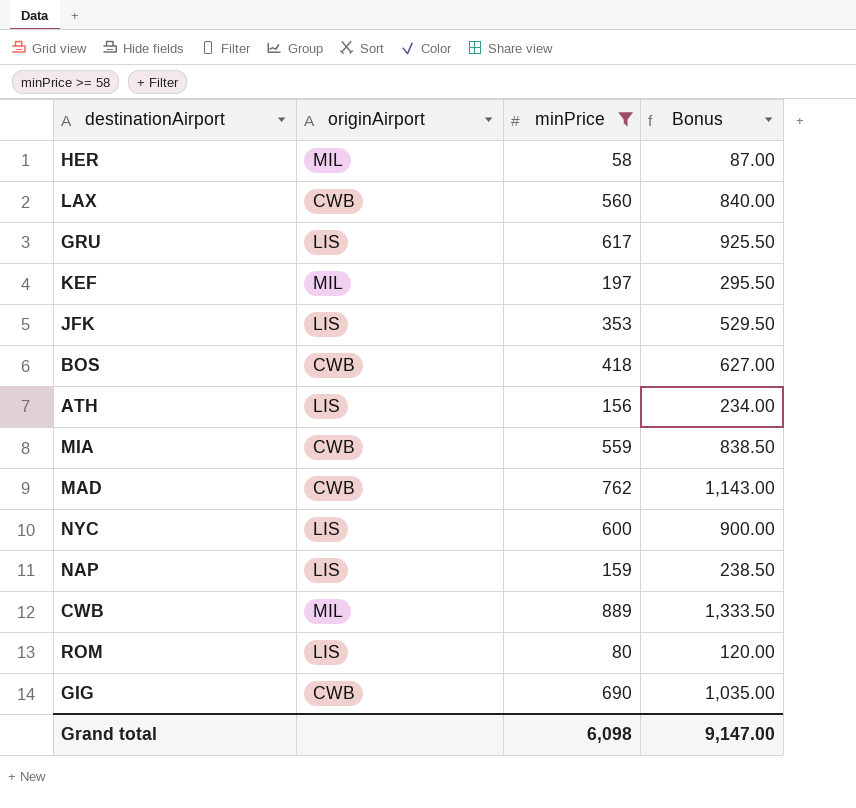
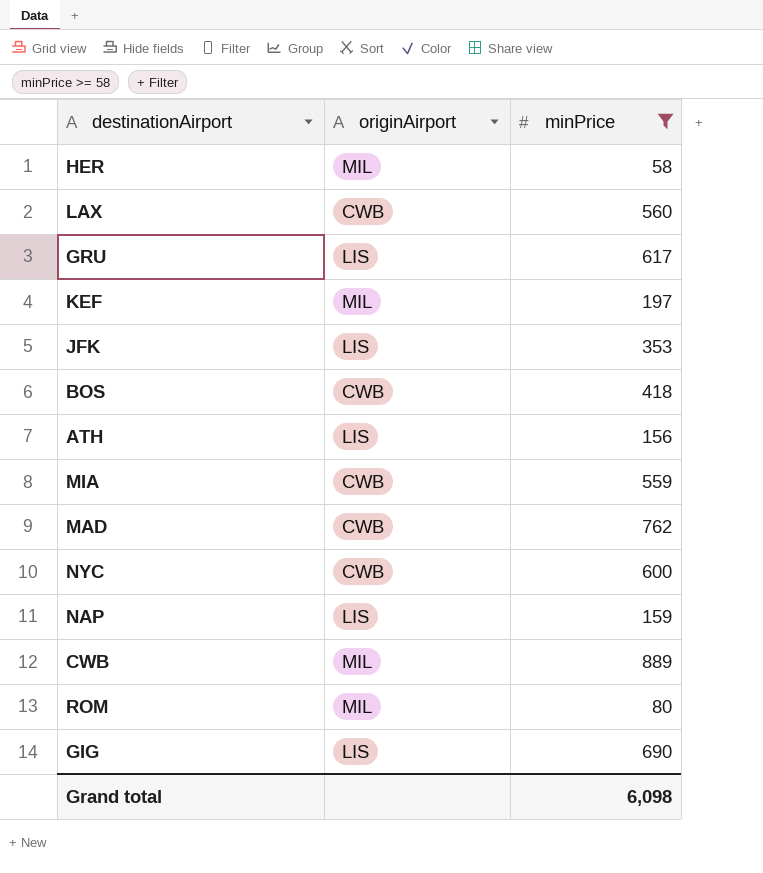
column Bonus | formula: [minPrice] * 1.5 -> none
NYC | originAirport: LIS -> CWB
ROM | originAirport: LIS -> MIL
GIG | originAirport: CWB -> LIS

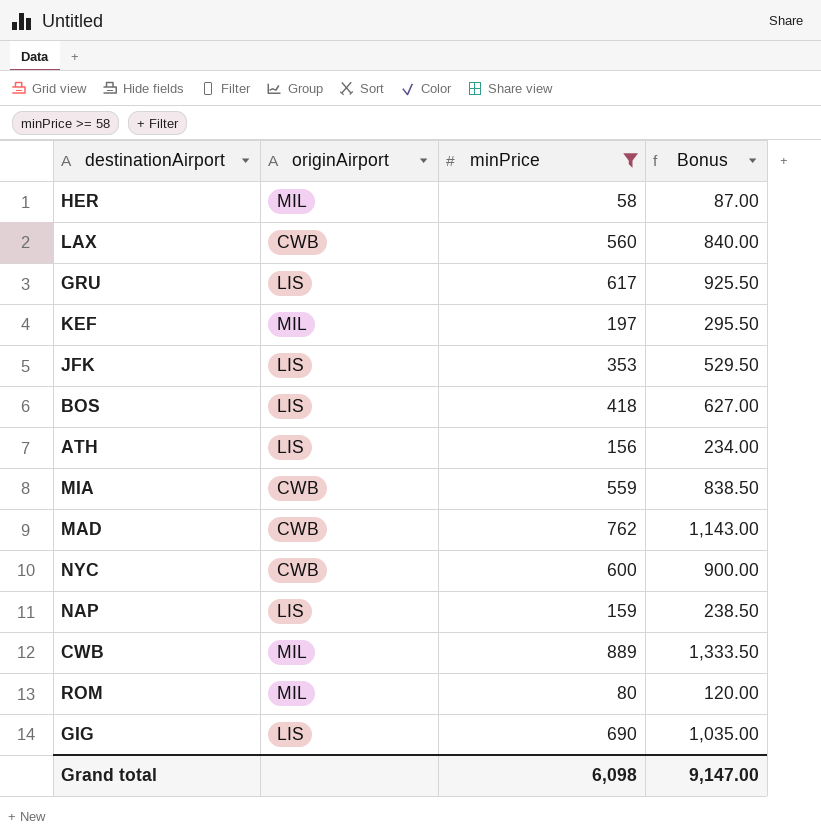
column Bonus | formula: none -> [minPrice] * 1.5
BOS | originAirport: CWB -> LIS

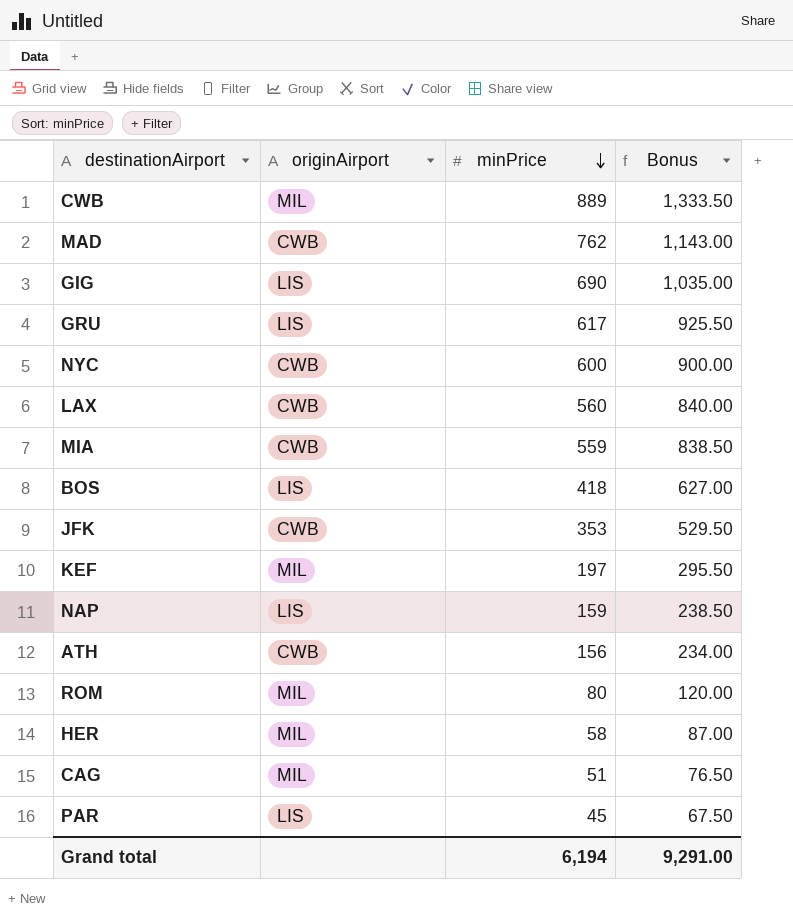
filter: minPrice >= 58 -> none
row order: none -> minPrice descending
JFK | originAirport: LIS -> CWB
ATH | originAirport: LIS -> CWB
Grand total | minPrice: 6,098 -> 6,194
Grand total | Bonus: 9,147.00 -> 9,291.00

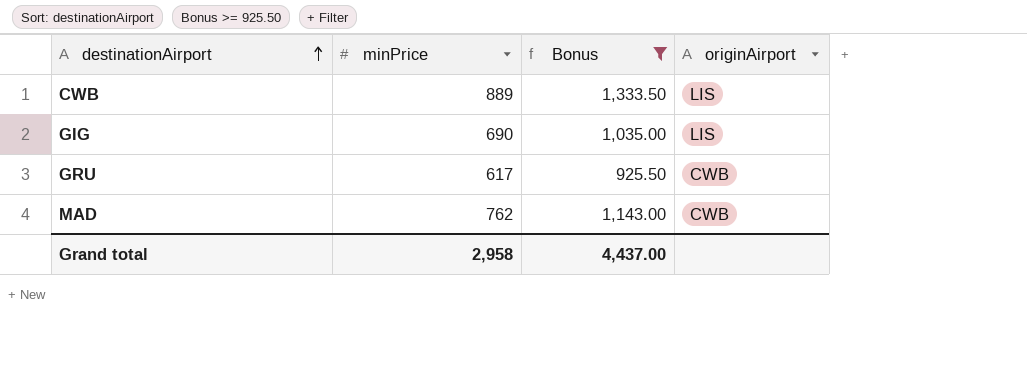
filter: none -> Bonus >= 925.50
row order: minPrice descending -> destinationAirport ascending
column originAirport | position: 2 -> 4
CWB | originAirport: MIL -> LIS
GRU | originAirport: LIS -> CWB
Grand total | minPrice: 6,194 -> 2,958
Grand total | Bonus: 9,291.00 -> 4,437.00

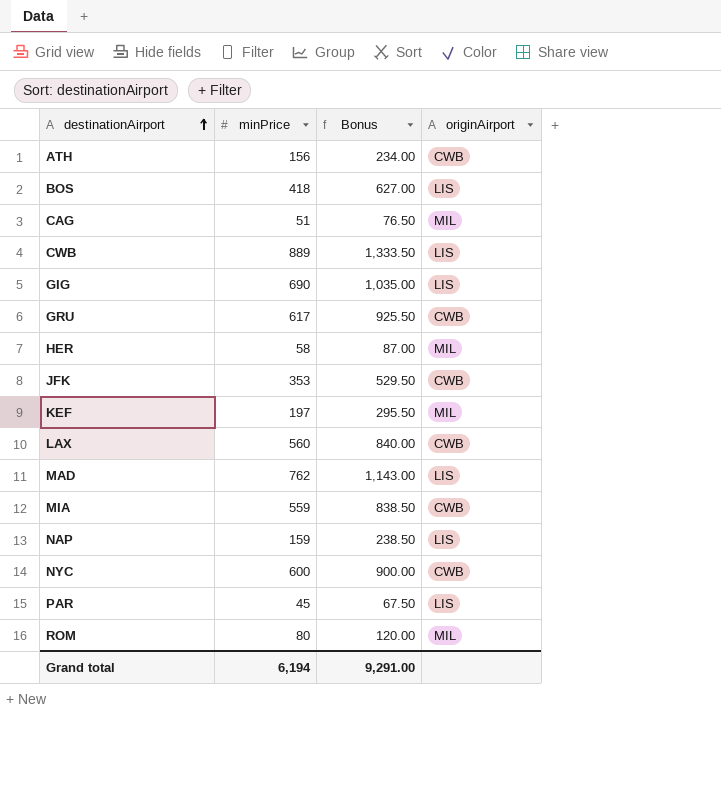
filter: Bonus >= 925.50 -> none
MAD | originAirport: CWB -> LIS
Grand total | minPrice: 2,958 -> 6,194
Grand total | Bonus: 4,437.00 -> 9,291.00

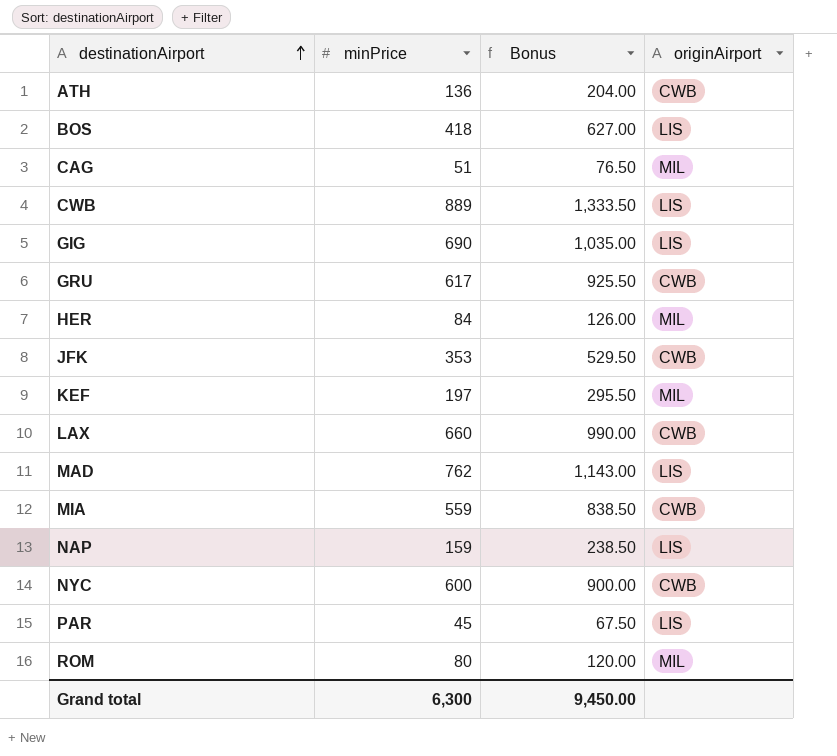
ATH | minPrice: 156 -> 136
ATH | Bonus: 234.00 -> 204.00
HER | minPrice: 58 -> 84
HER | Bonus: 87.00 -> 126.00
LAX | minPrice: 560 -> 660
LAX | Bonus: 840.00 -> 990.00
Grand total | minPrice: 6,194 -> 6,300
Grand total | Bonus: 9,291.00 -> 9,450.00

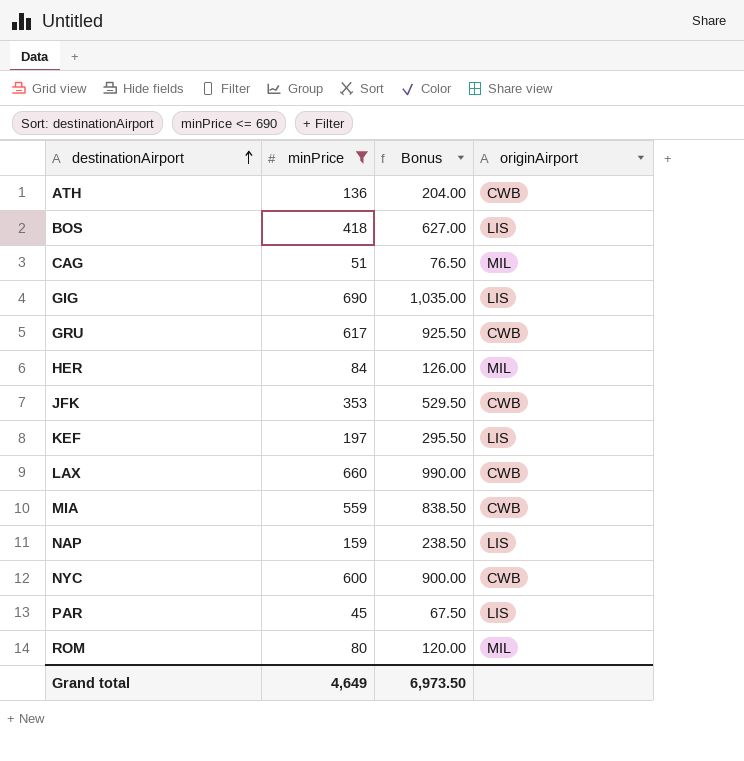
filter: none -> minPrice <= 690
KEF | originAirport: MIL -> LIS
Grand total | minPrice: 6,300 -> 4,649
Grand total | Bonus: 9,450.00 -> 6,973.50

